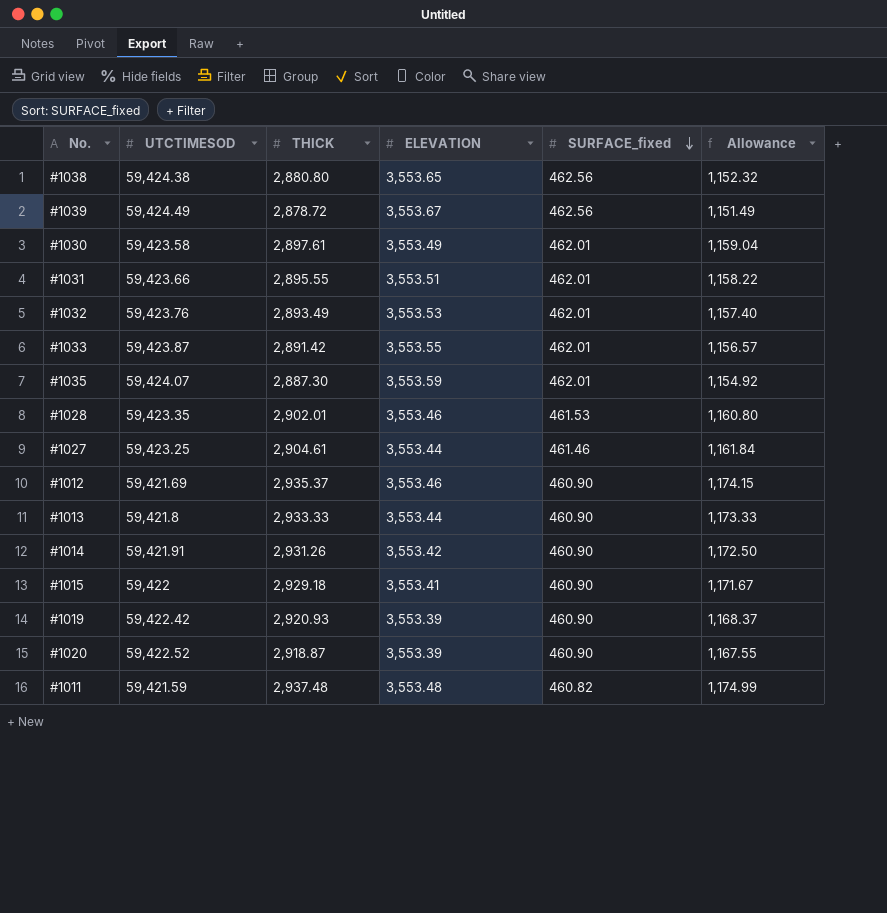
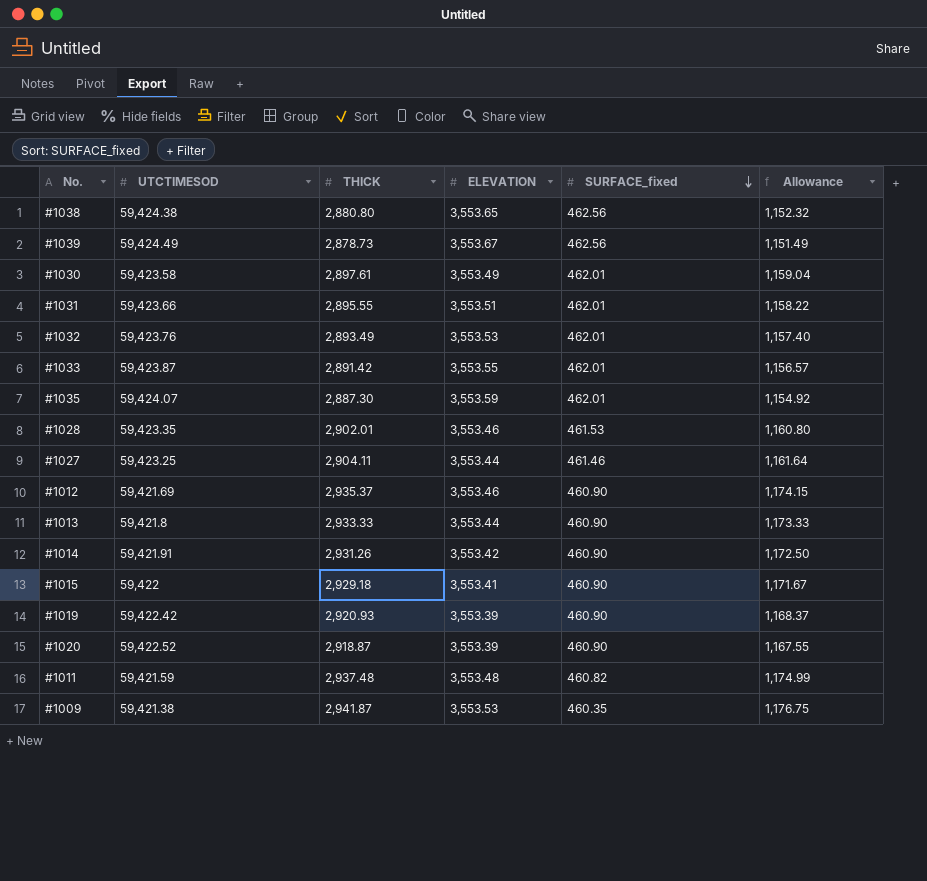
#1039 | THICK: 2,878.72 -> 2,878.73
#1027 | THICK: 2,904.61 -> 2,904.11
#1027 | Allowance: 1,161.84 -> 1,161.64
row #1009: none -> 59,421.38 | 2,941.87 | 3,553.53 | 460.35 | 1,176.75

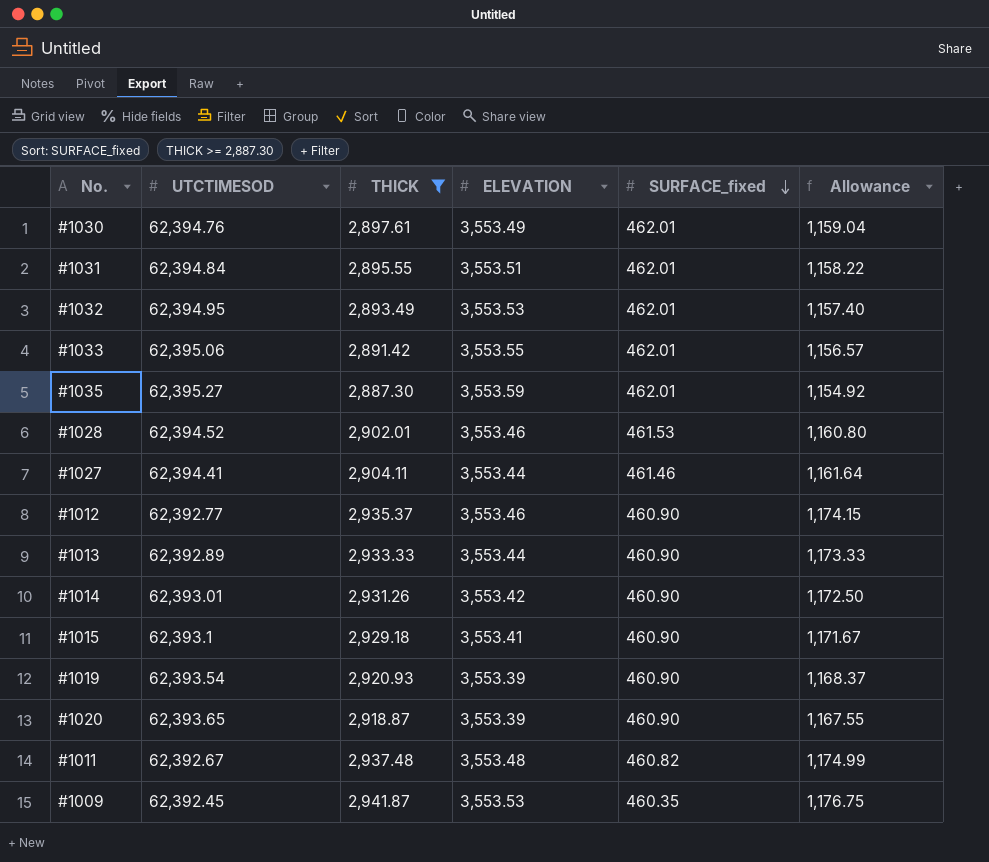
filter: none -> THICK >= 2,887.30
#1030 | UTCTIMESOD: 59,423.58 -> 62,394.76
#1031 | UTCTIMESOD: 59,423.66 -> 62,394.84
#1032 | UTCTIMESOD: 59,423.76 -> 62,394.95
#1033 | UTCTIMESOD: 59,423.87 -> 62,395.06
#1035 | UTCTIMESOD: 59,424.07 -> 62,395.27
#1028 | UTCTIMESOD: 59,423.35 -> 62,394.52
#1027 | UTCTIMESOD: 59,423.25 -> 62,394.41
#1012 | UTCTIMESOD: 59,421.69 -> 62,392.77
#1013 | UTCTIMESOD: 59,421.8 -> 62,392.89
#1014 | UTCTIMESOD: 59,421.91 -> 62,393.01
#1015 | UTCTIMESOD: 59,422 -> 62,393.1
#1019 | UTCTIMESOD: 59,422.42 -> 62,393.54
#1020 | UTCTIMESOD: 59,422.52 -> 62,393.65
#1011 | UTCTIMESOD: 59,421.59 -> 62,392.67
#1009 | UTCTIMESOD: 59,421.38 -> 62,392.45

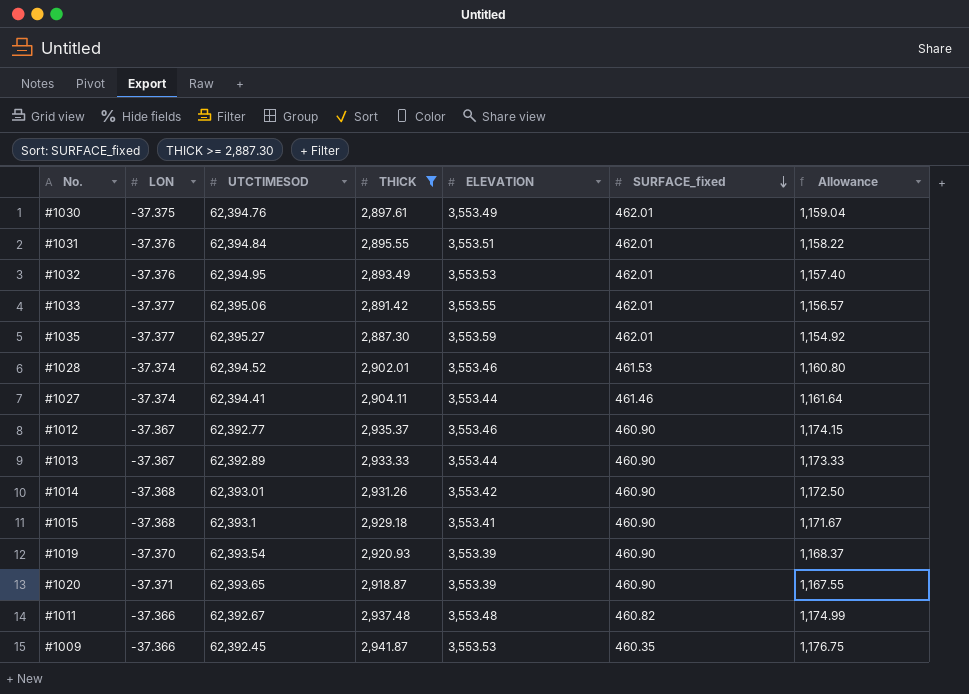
column LON | position: none -> 2

